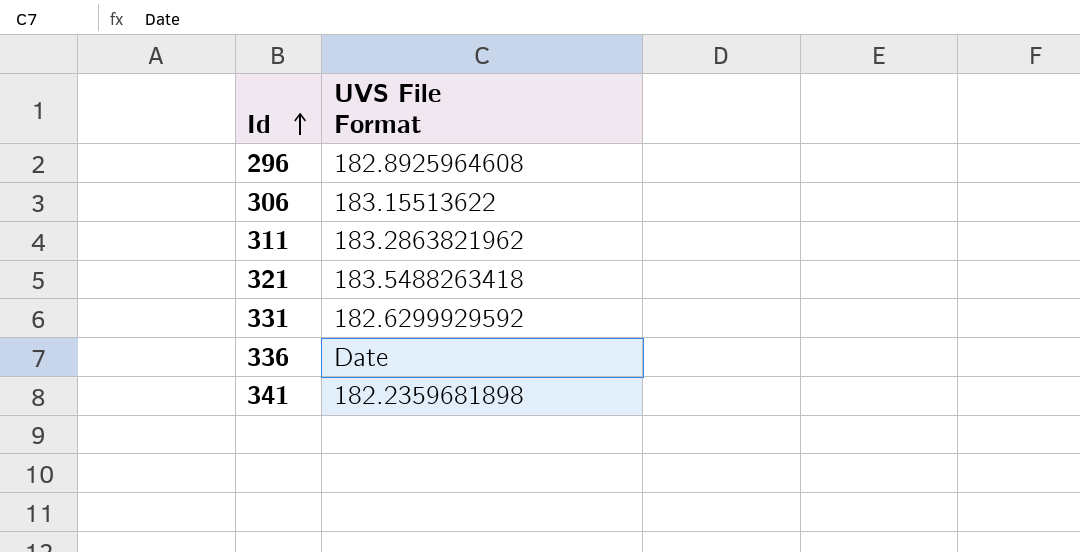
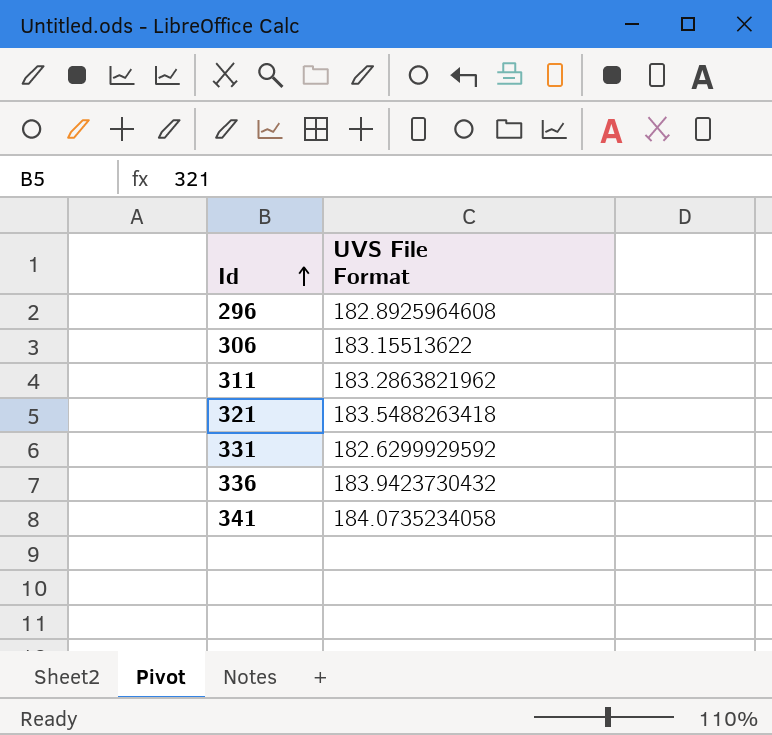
336 | UVS File Format: Date -> 183.9423730432
341 | UVS File Format: 182.2359681898 -> 184.0735234058

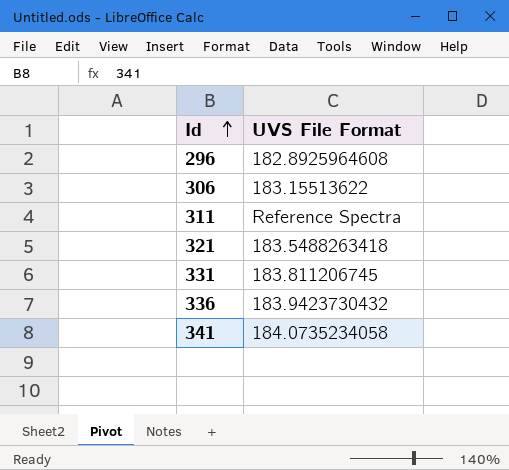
311 | UVS File Format: 183.2863821962 -> Reference Spectra
331 | UVS File Format: 182.6299929592 -> 183.811206745

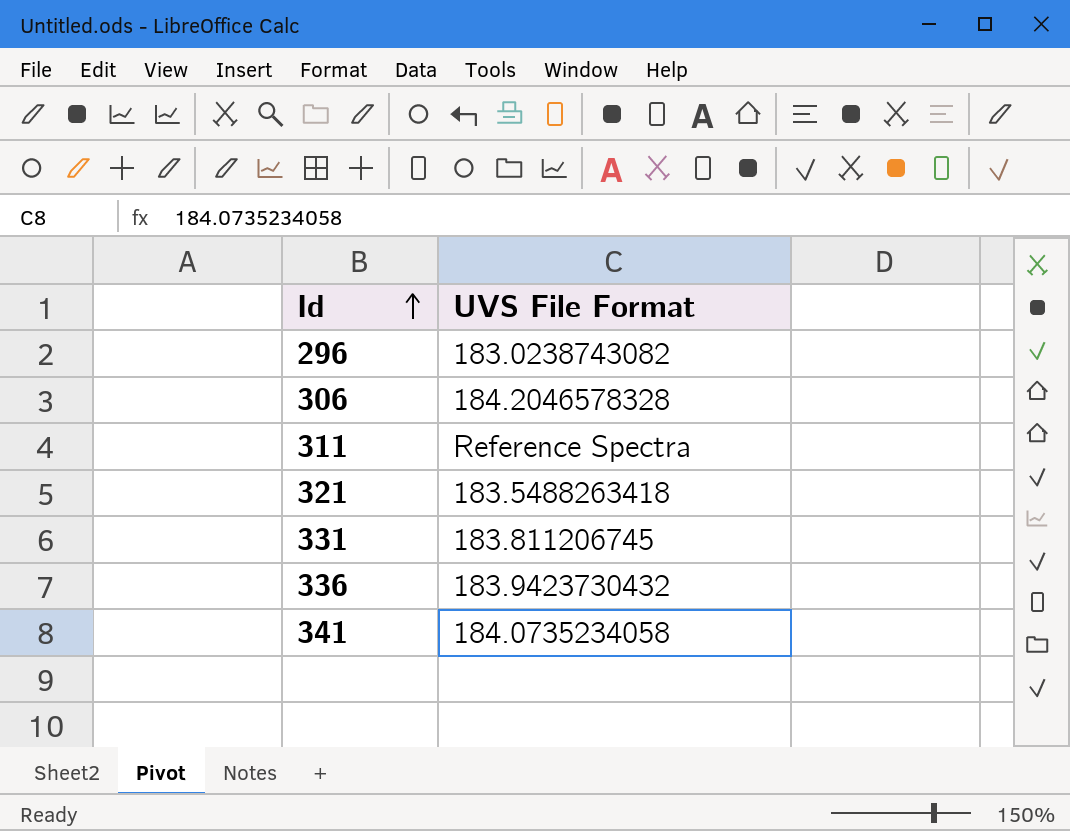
296 | UVS File Format: 182.8925964608 -> 183.0238743082
306 | UVS File Format: 183.15513622 -> 184.2046578328

